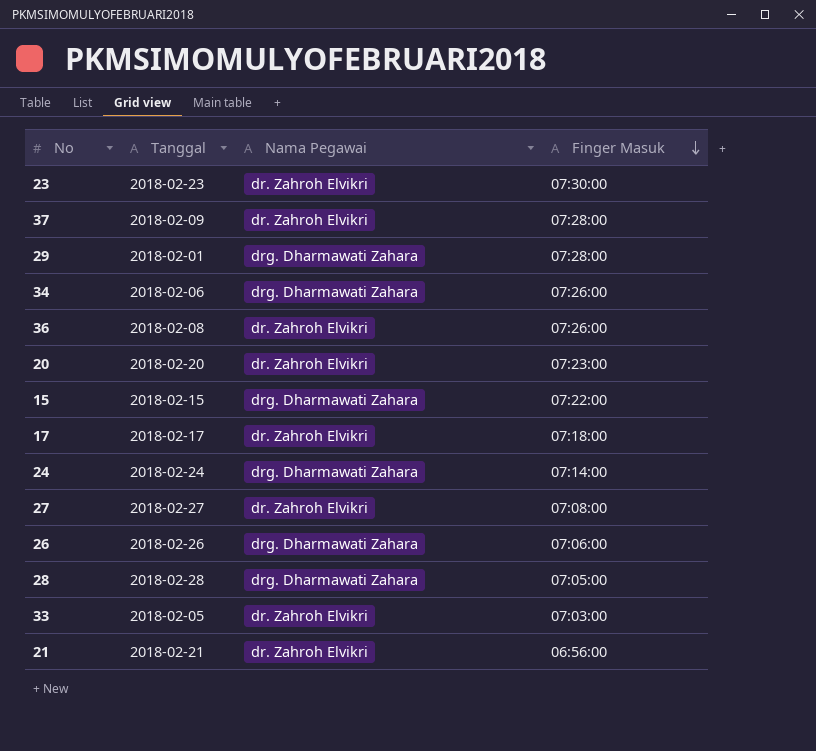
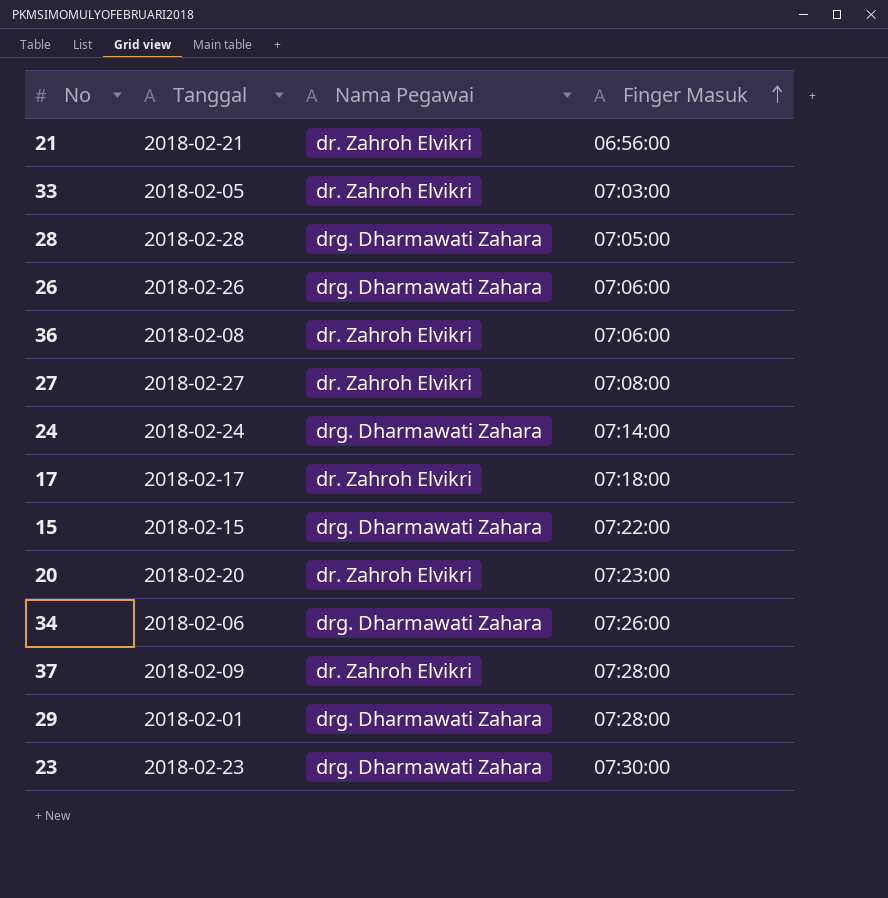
row order: Finger Masuk descending -> Finger Masuk ascending
36 | Finger Masuk: 07:26:00 -> 07:06:00
23 | Nama Pegawai: dr. Zahroh Elvikri -> drg. Dharmawati Zahara

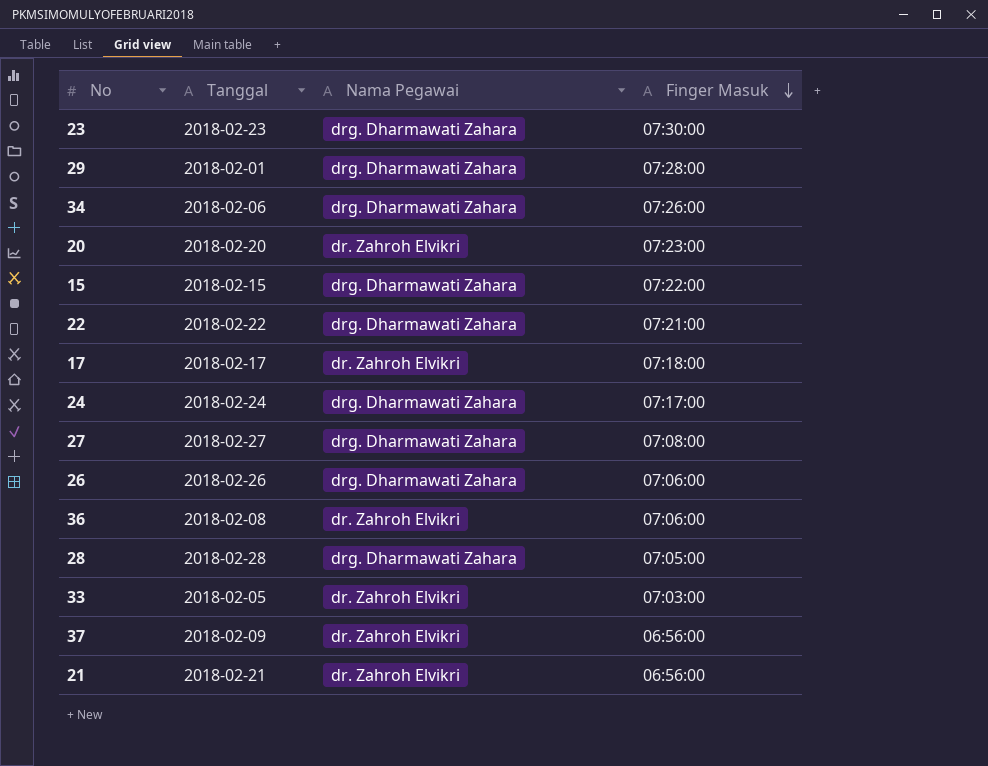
row order: Finger Masuk ascending -> Finger Masuk descending
row 22: none -> 2018-02-22 | drg. Dharmawati Zahara | 07:21:00
24 | Finger Masuk: 07:14:00 -> 07:17:00
27 | Nama Pegawai: dr. Zahroh Elvikri -> drg. Dharmawati Zahara
37 | Finger Masuk: 07:28:00 -> 06:56:00

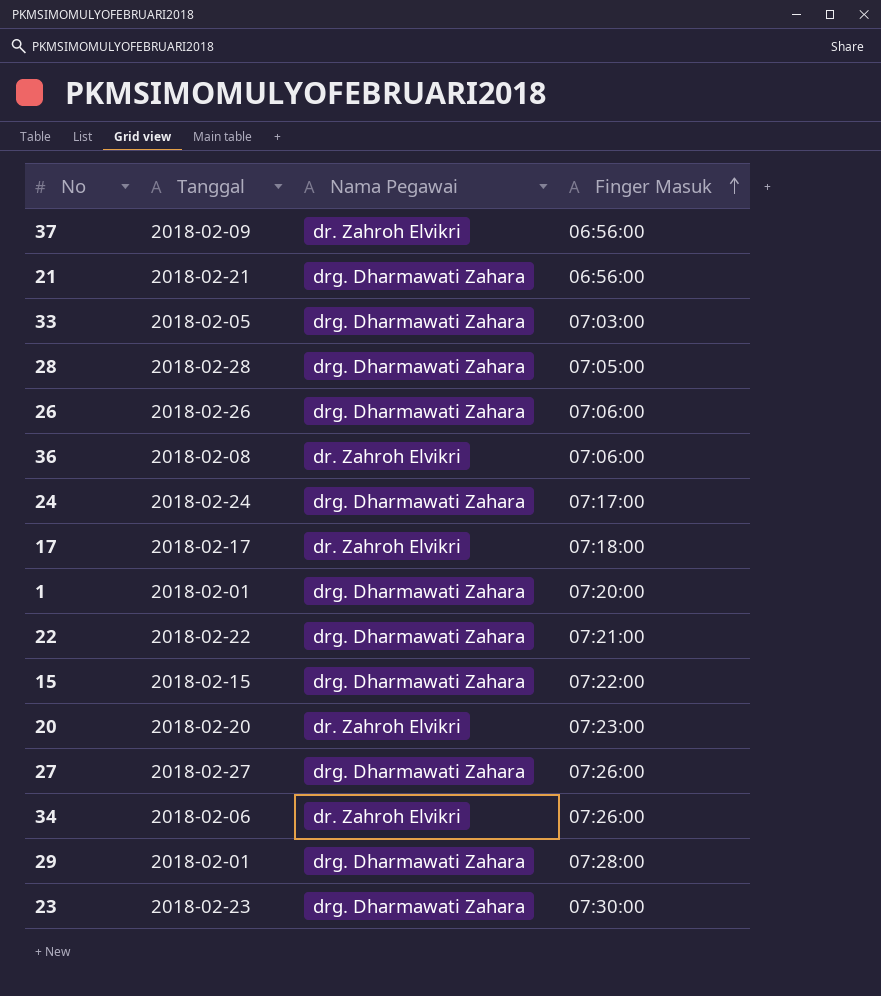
row order: Finger Masuk descending -> Finger Masuk ascending
21 | Nama Pegawai: dr. Zahroh Elvikri -> drg. Dharmawati Zahara
33 | Nama Pegawai: dr. Zahroh Elvikri -> drg. Dharmawati Zahara
row 1: none -> 2018-02-01 | drg. Dharmawati Zahara | 07:20:00
27 | Finger Masuk: 07:08:00 -> 07:26:00
34 | Nama Pegawai: drg. Dharmawati Zahara -> dr. Zahroh Elvikri

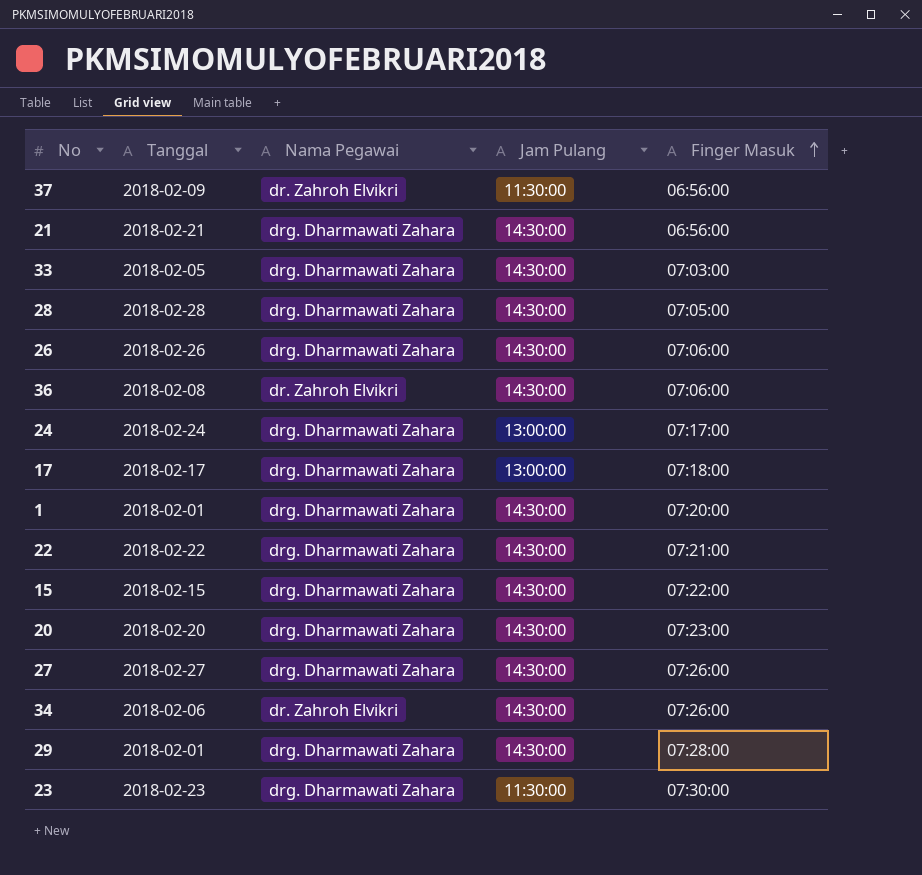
column Jam Pulang | position: none -> 4
17 | Nama Pegawai: dr. Zahroh Elvikri -> drg. Dharmawati Zahara
20 | Nama Pegawai: dr. Zahroh Elvikri -> drg. Dharmawati Zahara

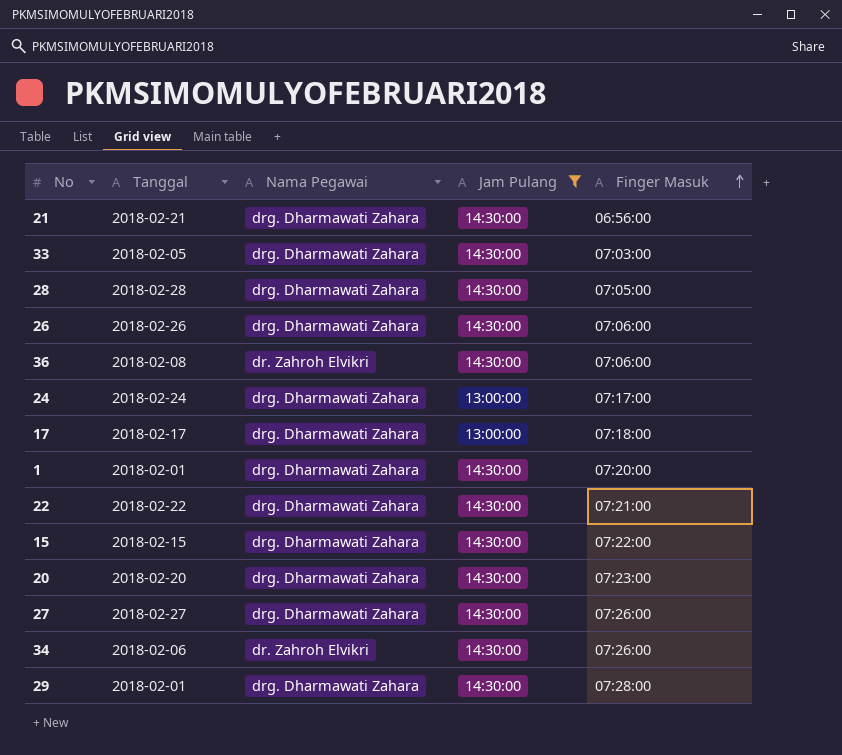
filter: none -> Jam Pulang != 11:30:00

